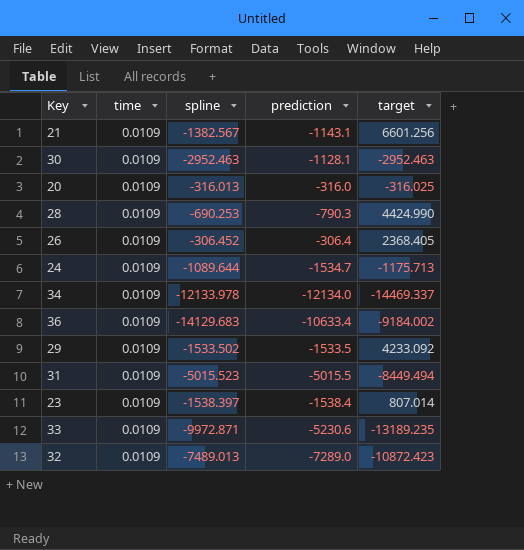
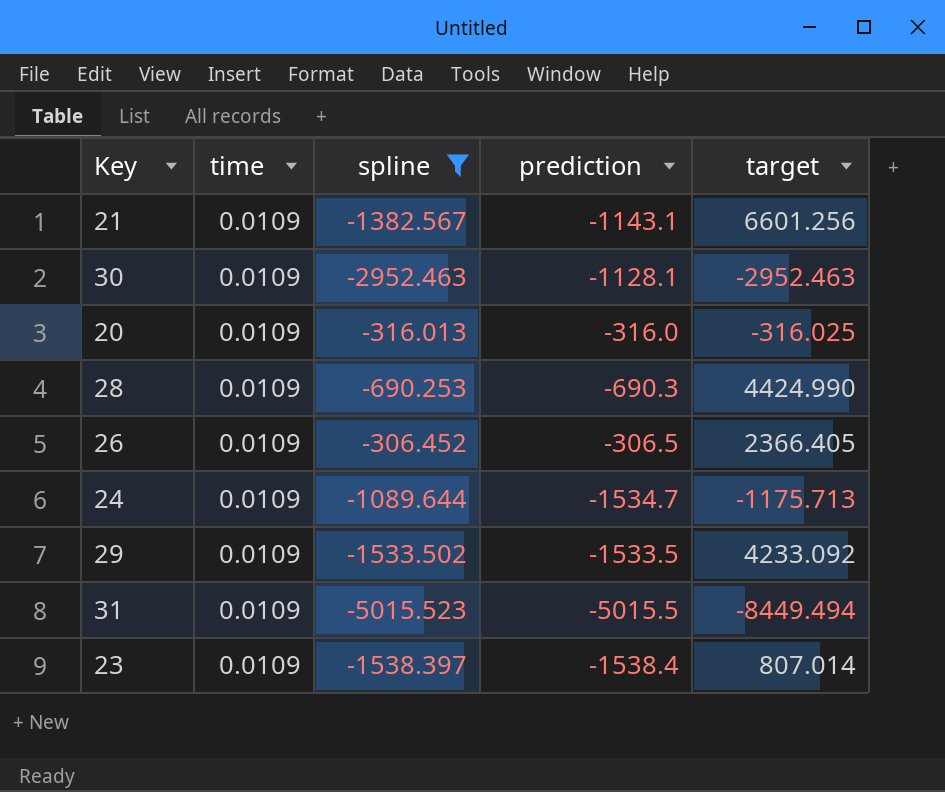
filter: none -> spline >= -5015.523
28 | prediction: -790.3 -> -690.3
26 | prediction: -306.4 -> -306.5
26 | target: 2368.405 -> 2366.405

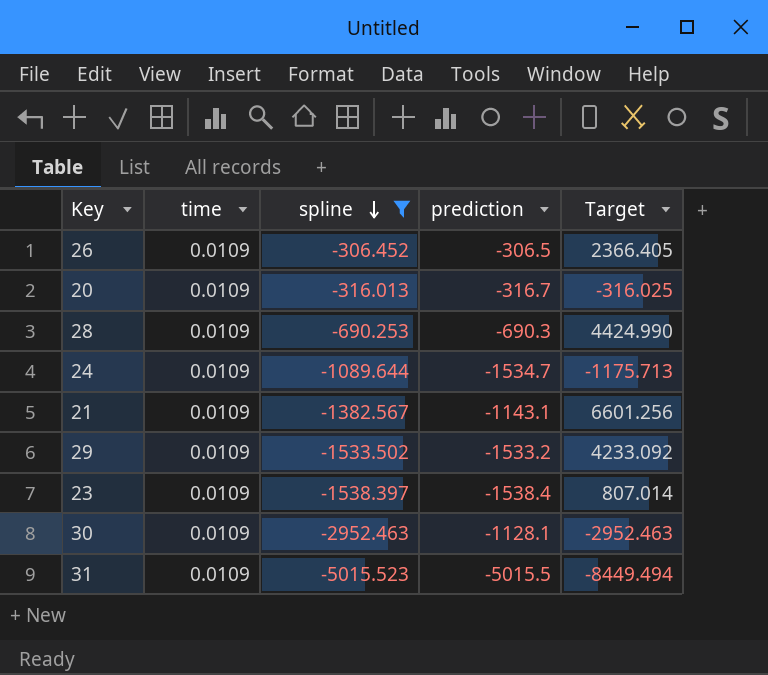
row order: none -> spline descending
column name: target -> Target
20 | prediction: -316.0 -> -316.7
29 | prediction: -1533.5 -> -1533.2

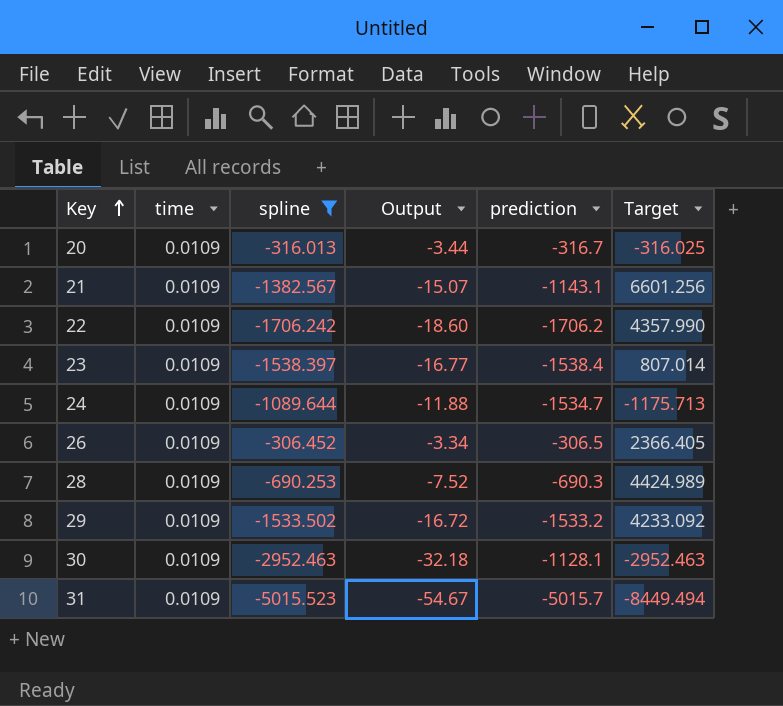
row order: spline descending -> Key ascending
column Output | formula: none -> [time] * [spline]
row 22: none -> 0.0109 | -1706.242 | -18.60 | -1706.2 | 4357.990
28 | Target: 4424.990 -> 4424.989
31 | prediction: -5015.5 -> -5015.7

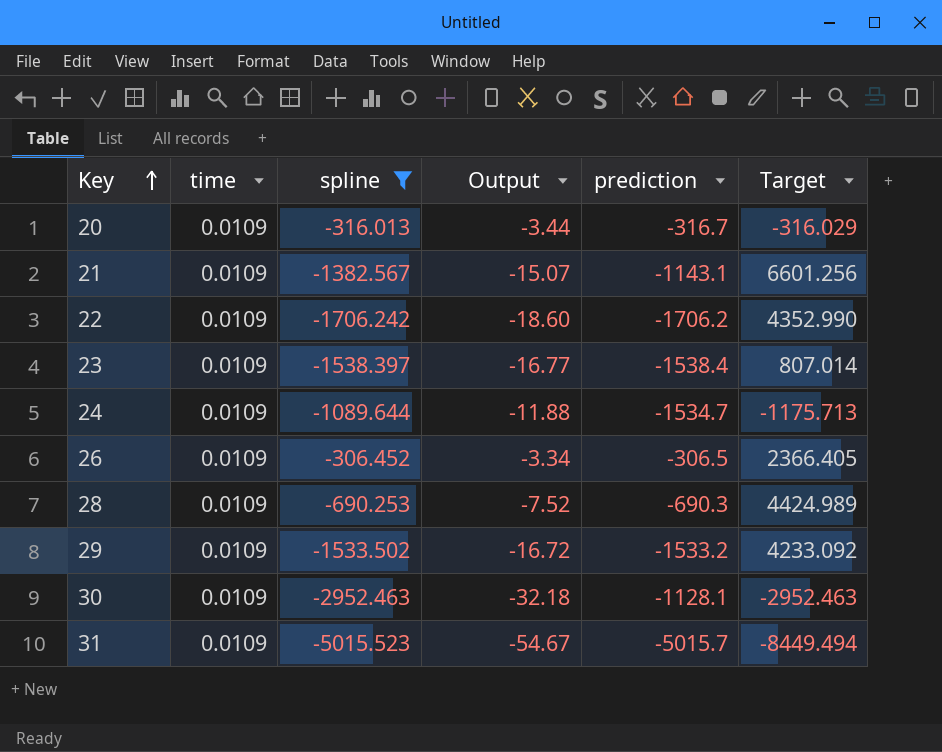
20 | Target: -316.025 -> -316.029
22 | Target: 4357.990 -> 4352.990

